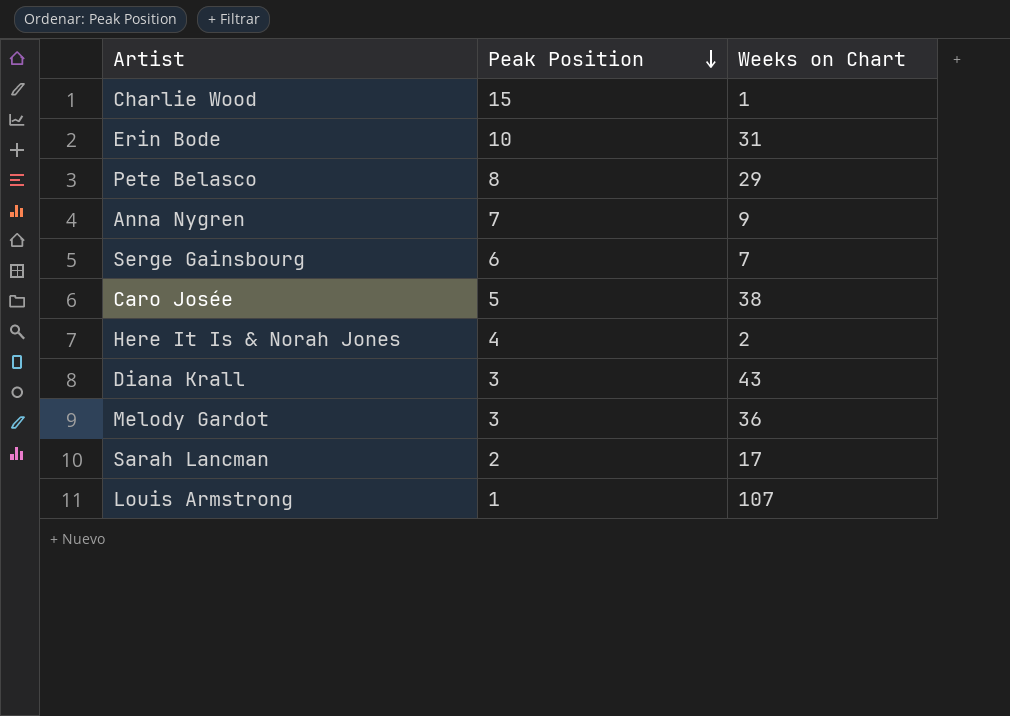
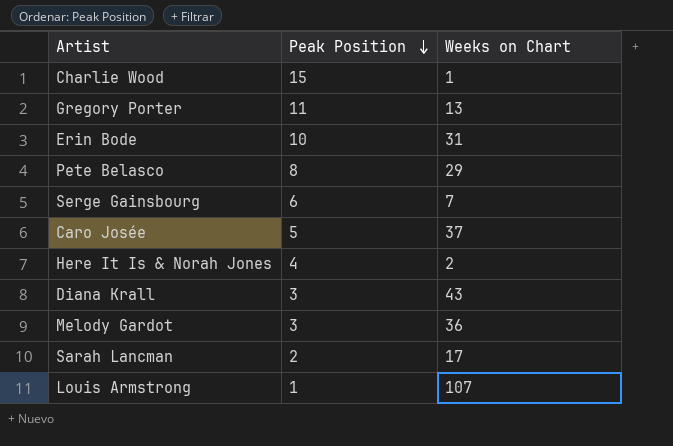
row Anna Nygren: 7 | 9 -> none
row Gregory Porter: none -> 11 | 13
Caro Josée | Weeks on Chart: 38 -> 37

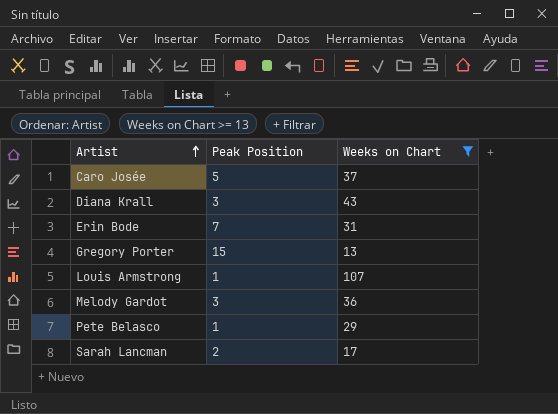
filter: none -> Weeks on Chart >= 13
row order: Peak Position descending -> Artist ascending
Erin Bode | Peak Position: 10 -> 7
Gregory Porter | Peak Position: 11 -> 15
Pete Belasco | Peak Position: 8 -> 1

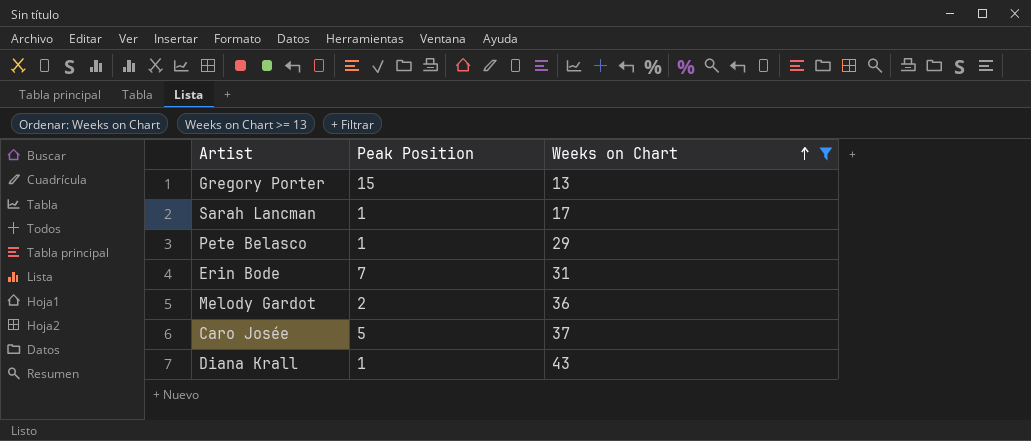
row order: Artist ascending -> Weeks on Chart ascending
row Louis Armstrong: 1 | 107 -> none
Sarah Lancman | Peak Position: 2 -> 1
Melody Gardot | Peak Position: 3 -> 2
Diana Krall | Peak Position: 3 -> 1

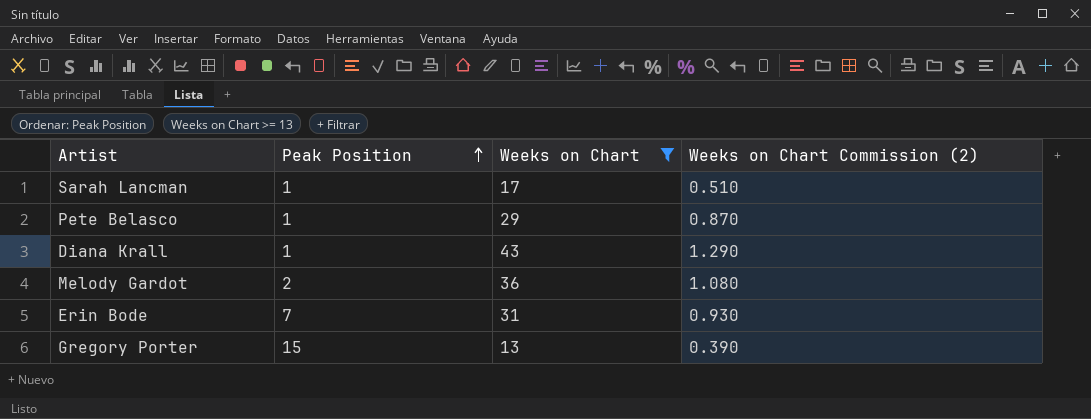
row order: Weeks on Chart ascending -> Peak Position ascending
column Weeks on Chart Commission (2) | formula: none -> [Weeks on Chart] * 0.03
row Caro Josée: 5 | 37 -> none

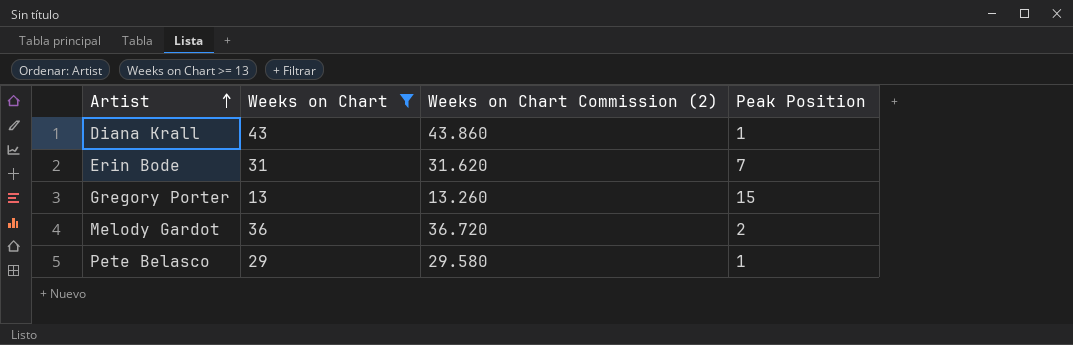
row order: Peak Position ascending -> Artist ascending
column Weeks on Chart Commission (2) | formula: [Weeks on Chart] * 0.03 -> [Weeks on Chart] * 1.02
column Peak Position | position: 2 -> 4
row Sarah Lancman: 1 | 17 | 0.510 -> none

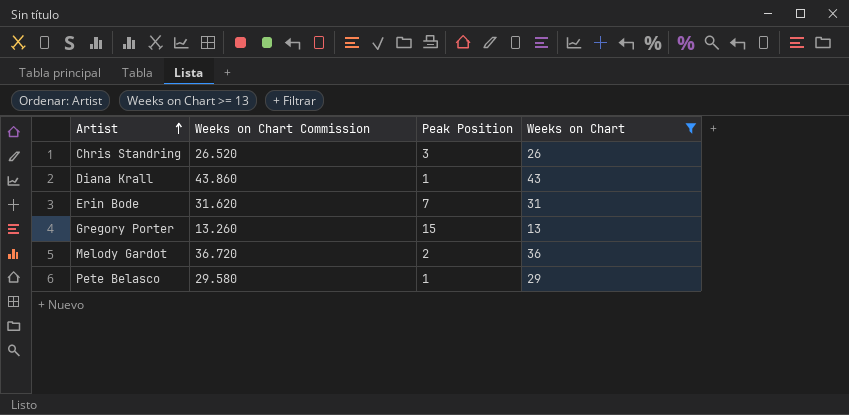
column name: Weeks on Chart Commission (2) -> Weeks on Chart Commission
column Weeks on Chart | position: 2 -> 4
row Chris Standring: none -> 26.520 | 3 | 26

